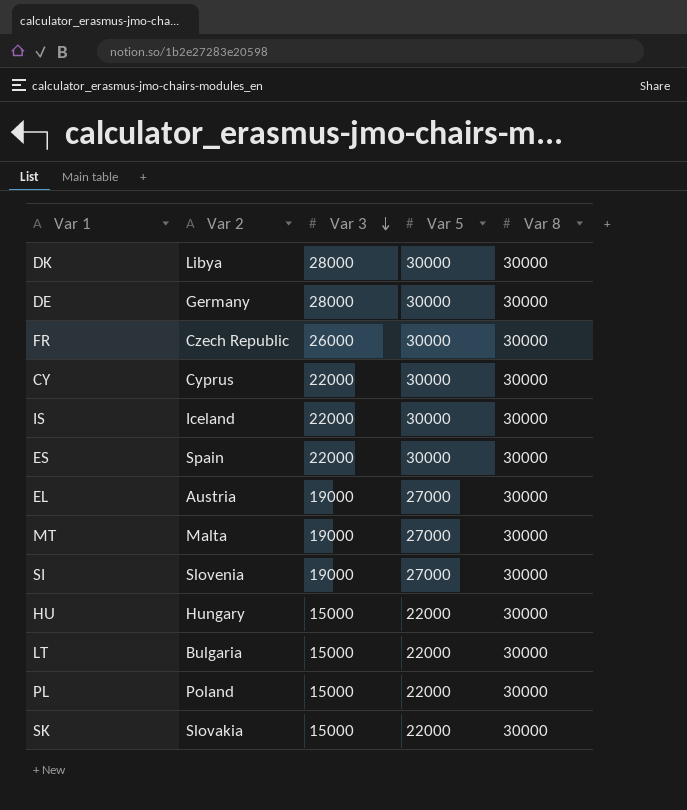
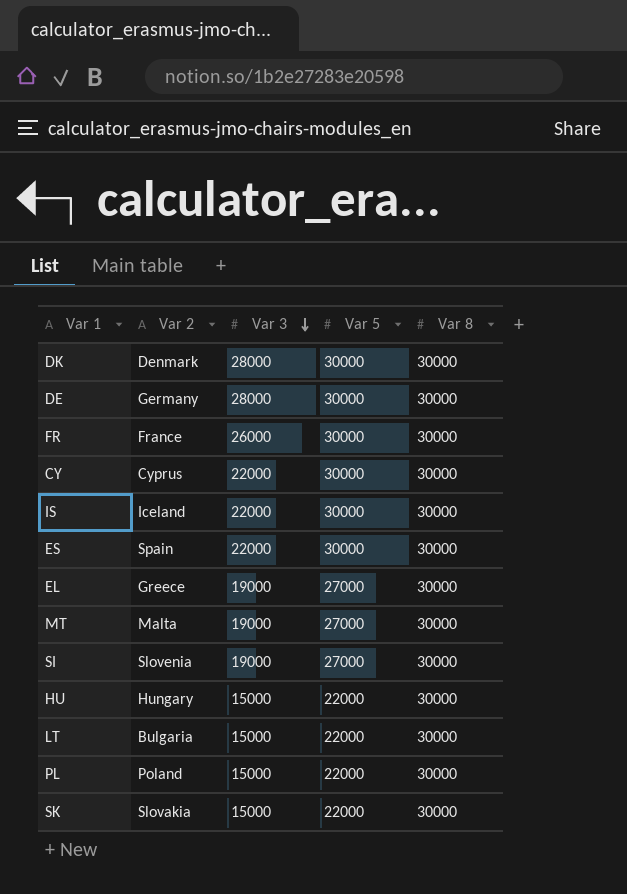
DK | Var 2: Libya -> Denmark
FR | Var 2: Czech Republic -> France
EL | Var 2: Austria -> Greece

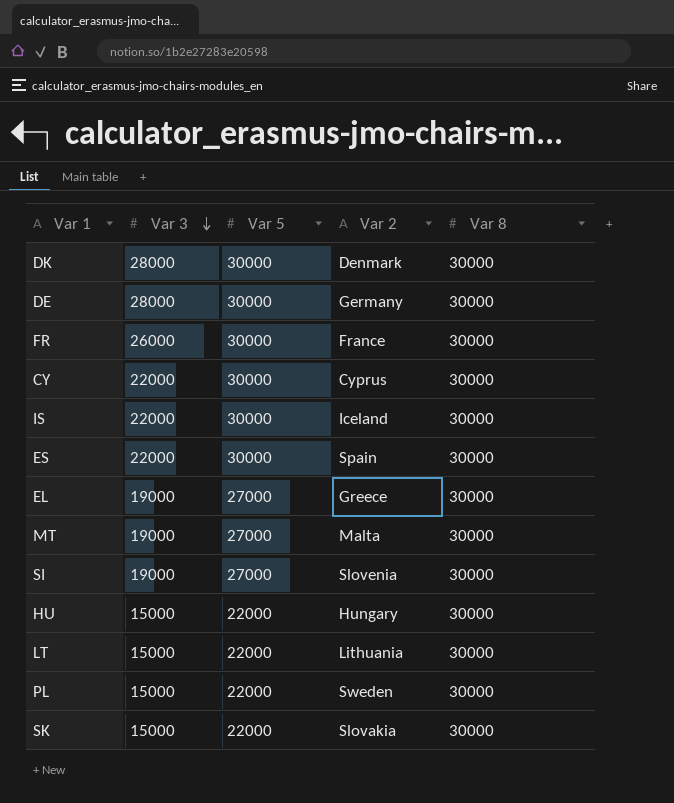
column Var 2 | position: 2 -> 4
LT | Var 2: Bulgaria -> Lithuania
PL | Var 2: Poland -> Sweden

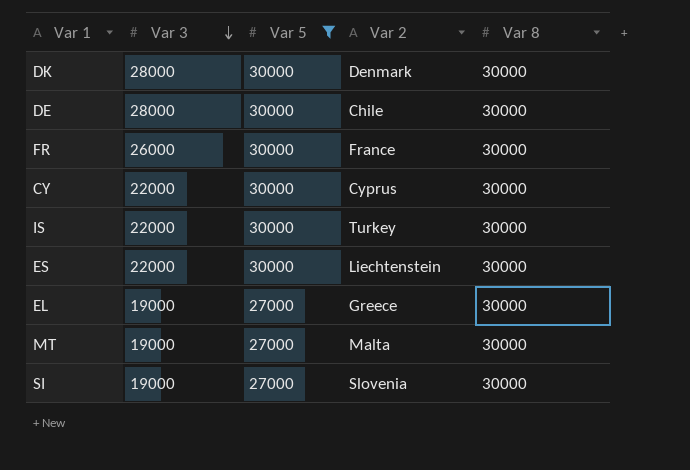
filter: none -> Var 5 != 22000
DE | Var 2: Germany -> Chile
IS | Var 2: Iceland -> Turkey
ES | Var 2: Spain -> Liechtenstein

